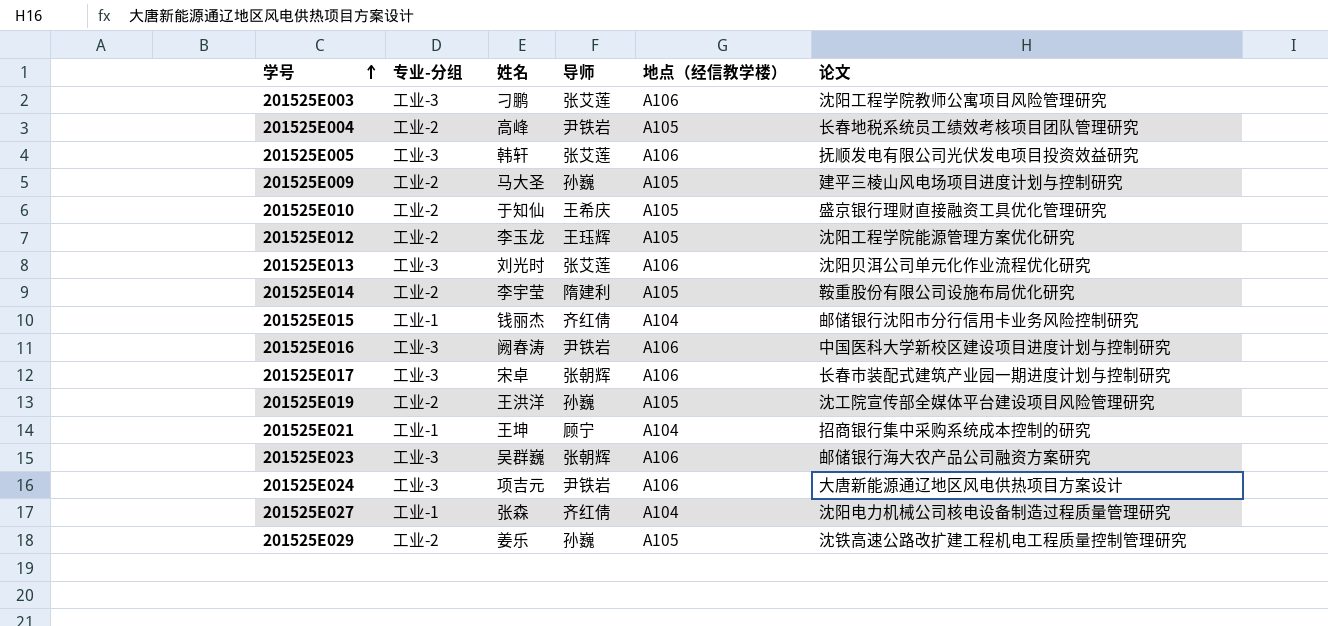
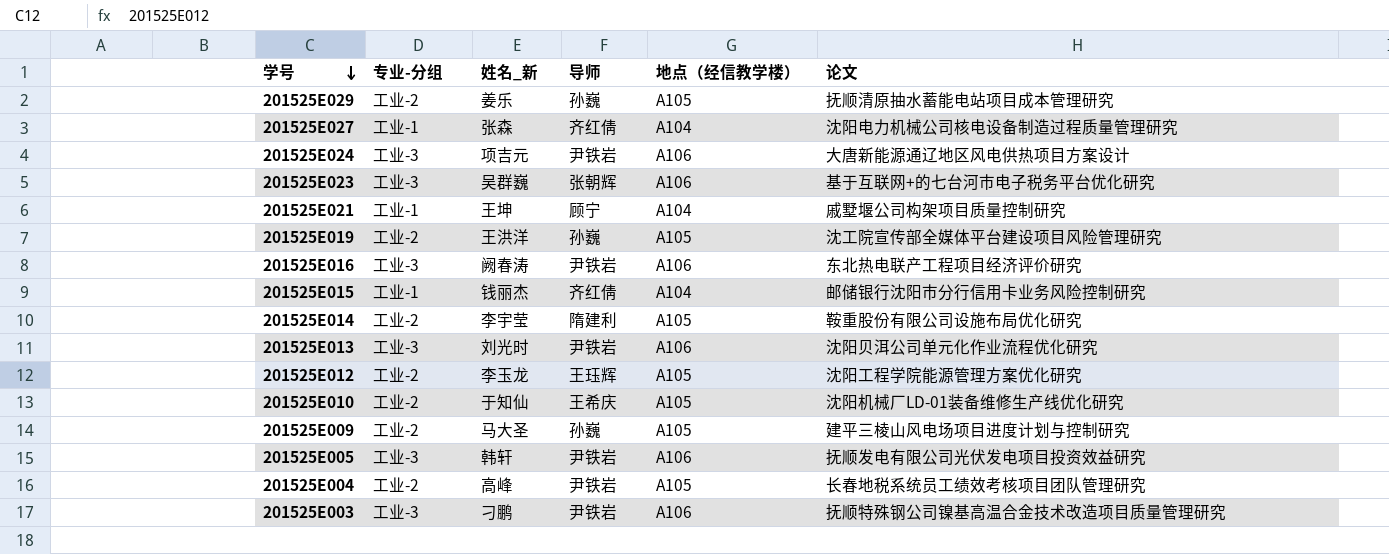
row order: 学号 ascending -> 学号 descending
column name: 姓名 -> 姓名_新
row 201525E017: 工业-3 | 宋卓 | 张朝辉 | A106 | 长春市装配式建筑产业园一期进度计划与控制研究 -> none
201525E029 | 论文: 沈铁高速公路改扩建工程机电工程质量控制管理研究 -> 抚顺清原抽水蓄能电站项目成本管理研究
201525E023 | 论文: 邮储银行海大农产品公司融资方案研究 -> 基于互联网+的七台河市电子税务平台优化研究
201525E021 | 论文: 招商银行集中采购系统成本控制的研究 -> 戚墅堰公司构架项目质量控制研究
201525E016 | 论文: 中国医科大学新校区建设项目进度计划与控制研究 -> 东北热电联产工程项目经济评价研究
201525E013 | 导师: 张艾莲 -> 尹铁岩
201525E010 | 论文: 盛京银行理财直接融资工具优化管理研究 -> 沈阳机械厂LD-01装备维修生产线优化研究
201525E005 | 导师: 张艾莲 -> 尹铁岩
201525E003 | 导师: 张艾莲 -> 尹铁岩
201525E003 | 论文: 沈阳工程学院教师公寓项目风险管理研究 -> 抚顺特殊钢公司镍基高温合金技术改造项目质量管理研究

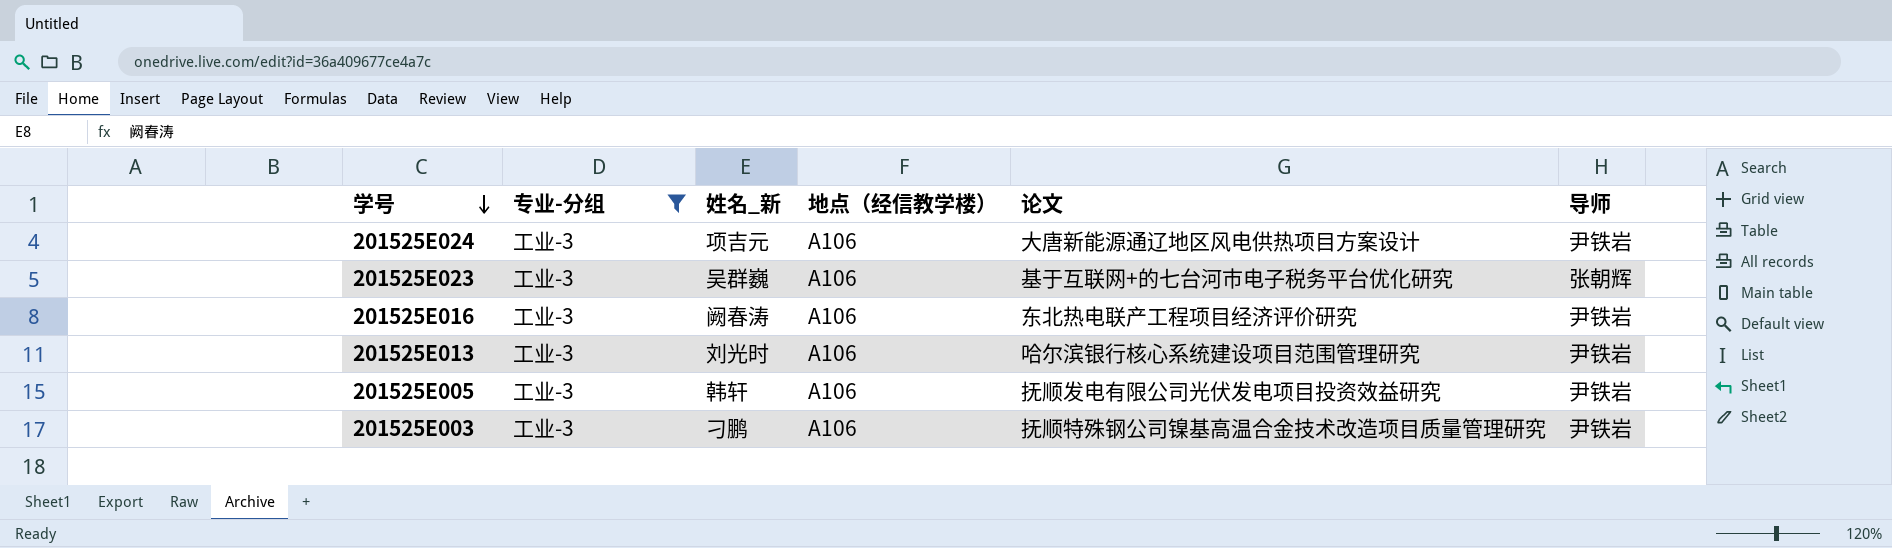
filter: none -> 专业-分组 = 工业-3
column 导师 | position: 4 -> 6
201525E013 | 论文: 沈阳贝洱公司单元化作业流程优化研究 -> 哈尔滨银行核心系统建设项目范围管理研究

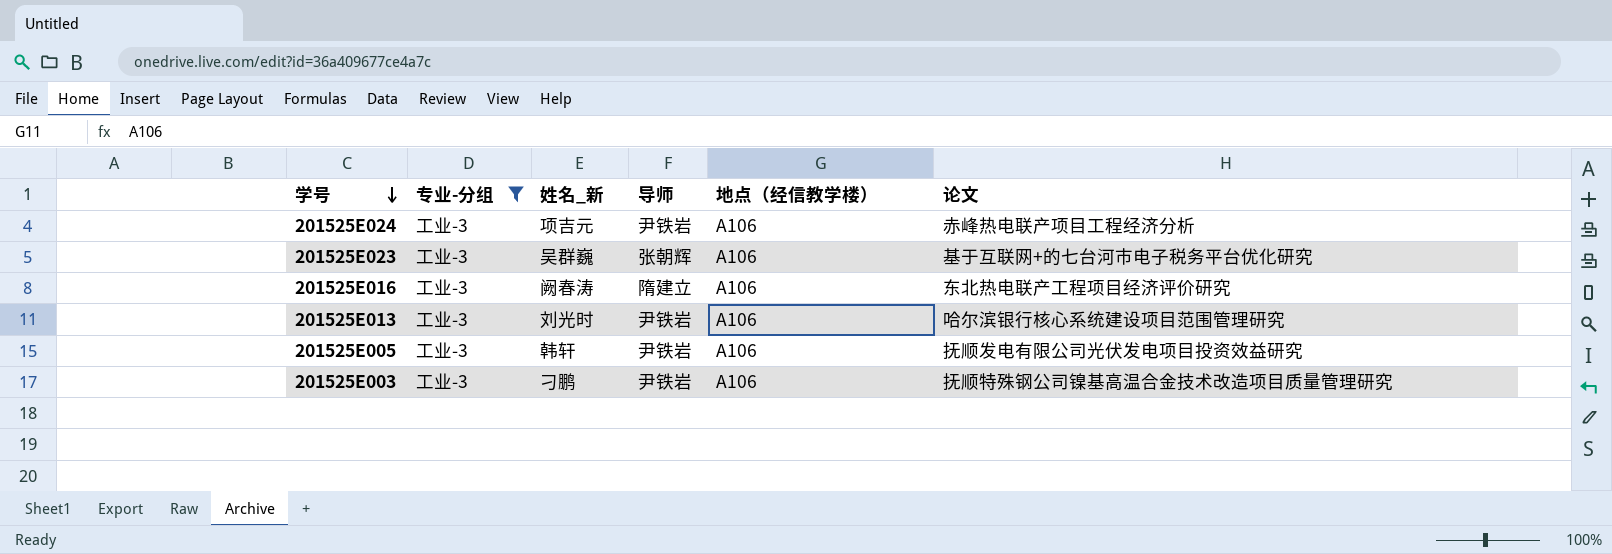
column 导师 | position: 6 -> 4
201525E024 | 论文: 大唐新能源通辽地区风电供热项目方案设计 -> 赤峰热电联产项目工程经济分析
201525E016 | 导师: 尹铁岩 -> 隋建立

